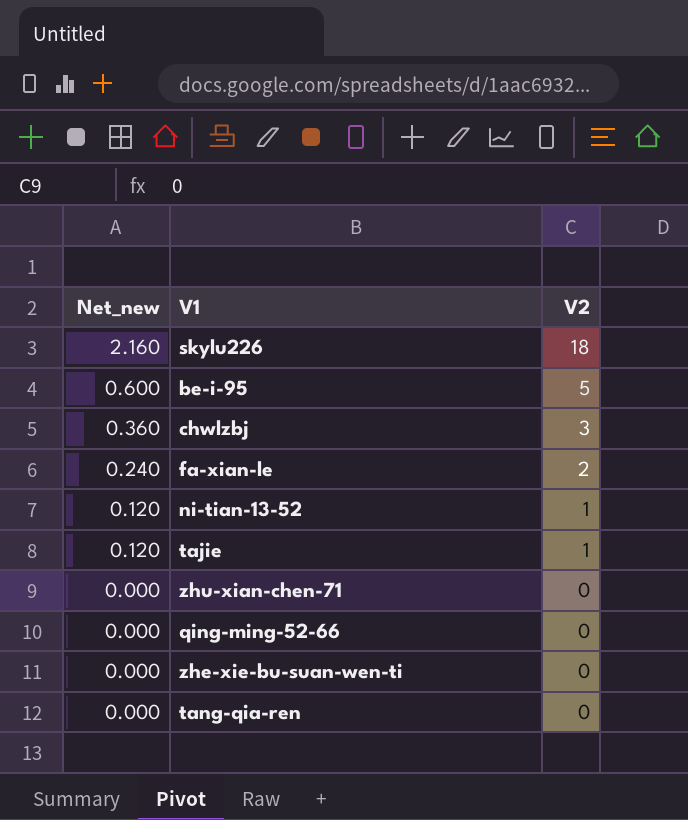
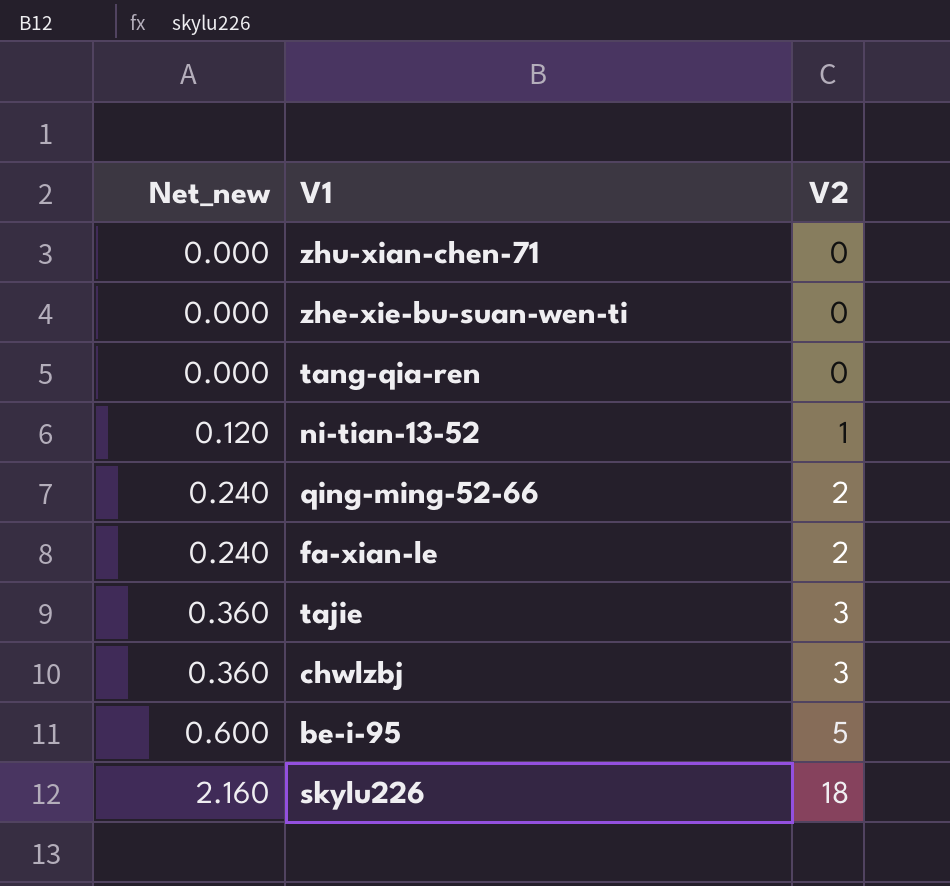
row order: Net_new descending -> Net_new ascending
qing-ming-52-66 | Net_new: 0.000 -> 0.240
qing-ming-52-66 | V2: 0 -> 2
tajie | Net_new: 0.120 -> 0.360
tajie | V2: 1 -> 3

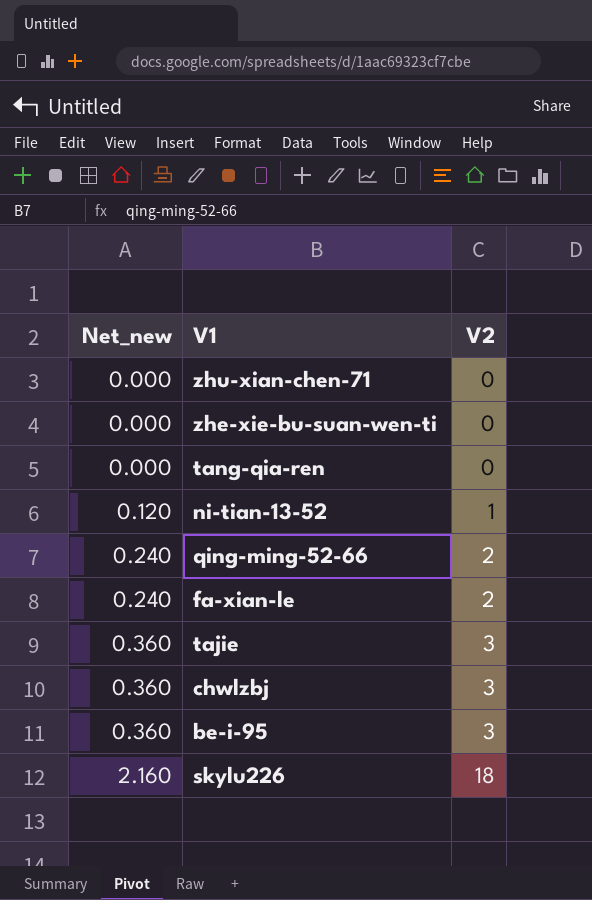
be-i-95 | Net_new: 0.600 -> 0.360
be-i-95 | V2: 5 -> 3

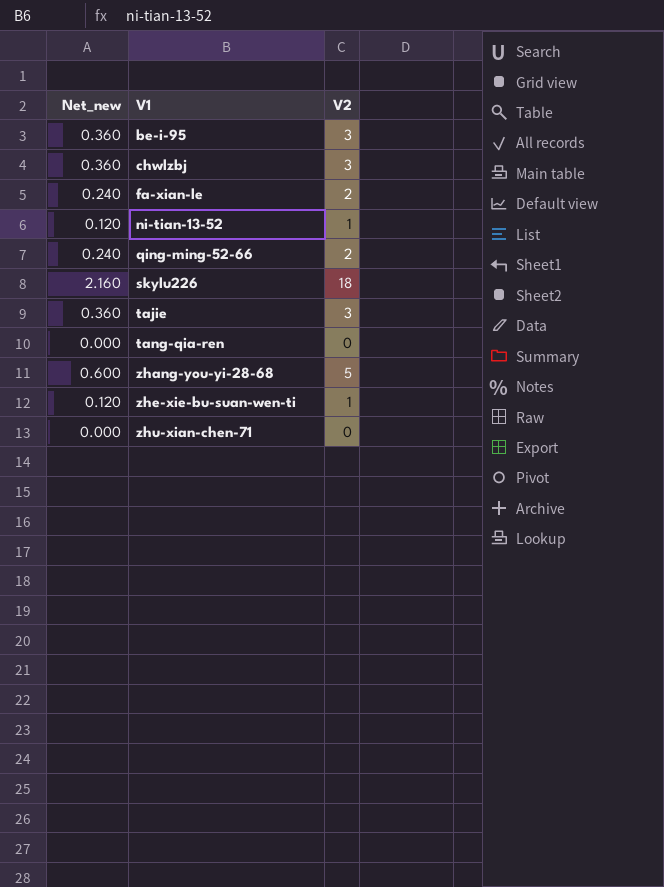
row order: Net_new ascending -> V1 ascending
row zhang-you-yi-28-68: none -> 0.600 | 5
zhe-xie-bu-suan-wen-ti | Net_new: 0.000 -> 0.120
zhe-xie-bu-suan-wen-ti | V2: 0 -> 1

